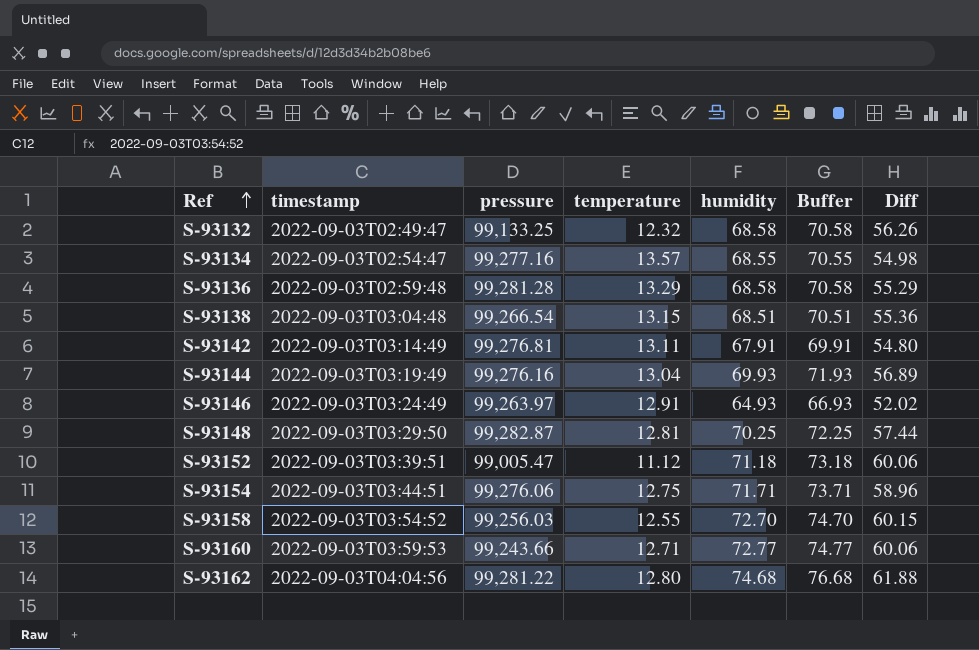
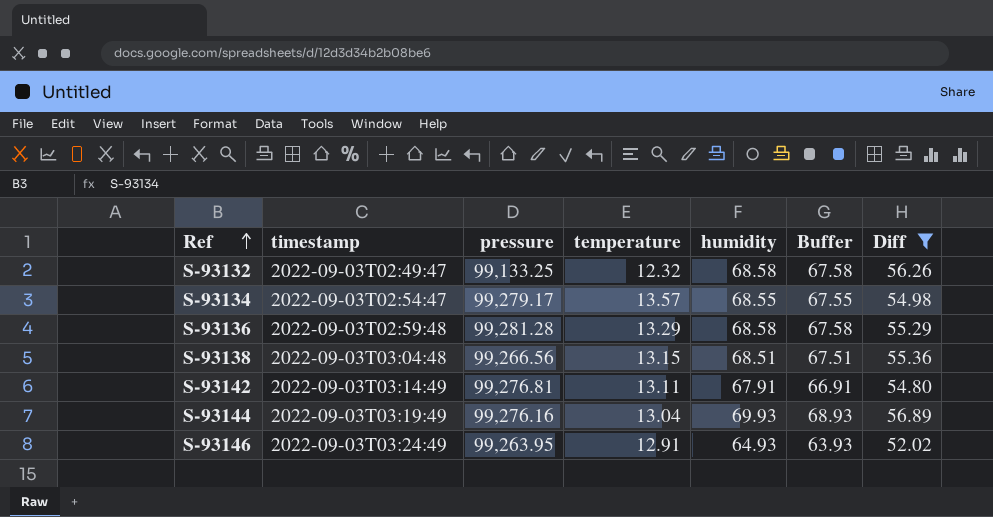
filter: none -> Diff <= 56.89
column Buffer | formula: [humidity] + 2 -> [humidity] - 1
S-93134 | pressure: 99,277.16 -> 99,279.17
S-93138 | pressure: 99,266.54 -> 99,266.56
S-93146 | pressure: 99,263.97 -> 99,263.95

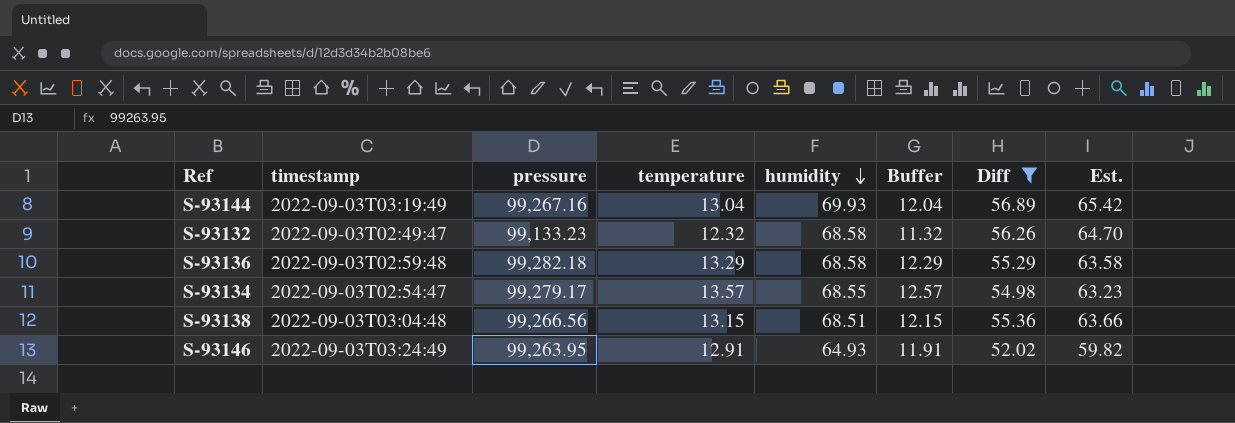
row order: Ref ascending -> humidity descending
column Buffer | formula: [humidity] - 1 -> [temperature] - 1
column Est. | formula: none -> [Diff] * 1.15
row S-93142: 2022-09-03T03:14:49 | 99,276.81 | 13.11 | 67.91 | 66.91 | 54.80 -> none
S-93144 | pressure: 99,276.16 -> 99,267.16
S-93132 | pressure: 99,133.25 -> 99,133.23
S-93136 | pressure: 99,281.28 -> 99,282.18

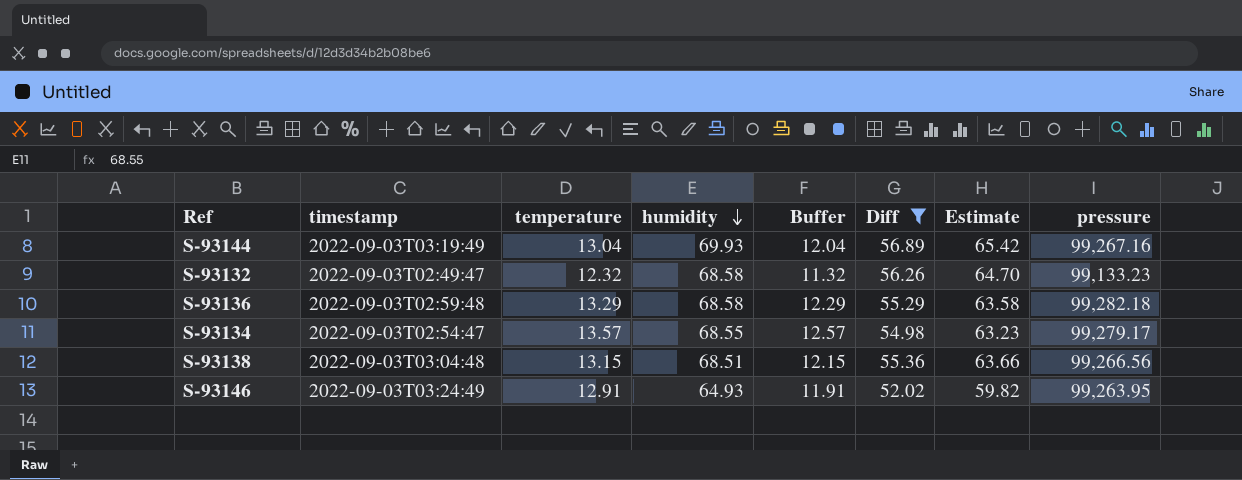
column name: Est. -> Estimate
column pressure | position: 3 -> 8

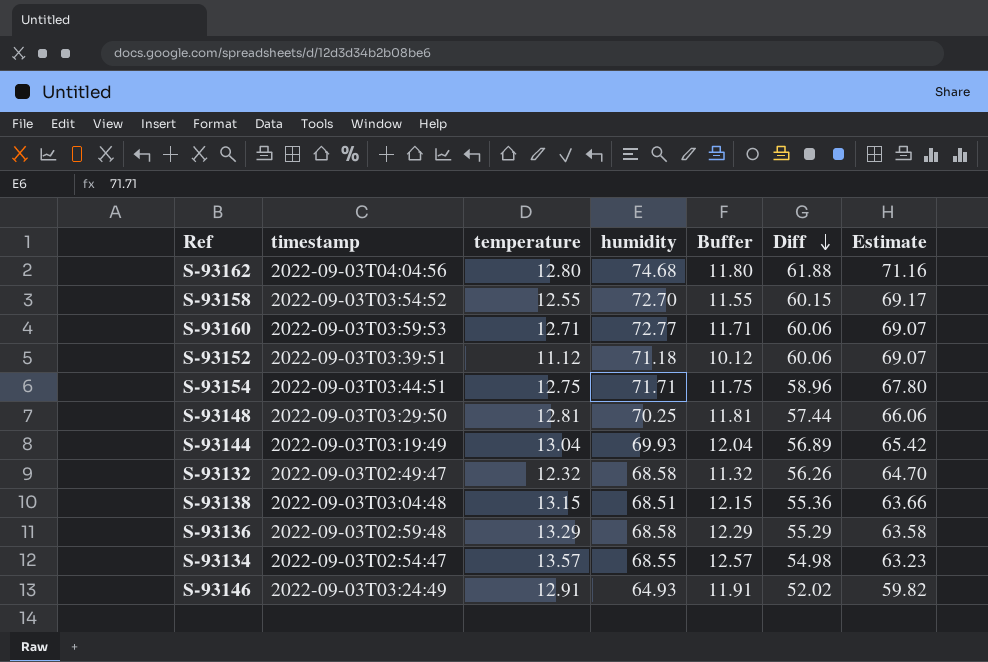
filter: Diff <= 56.89 -> none
row order: humidity descending -> Diff descending
column pressure | position: 8 -> none

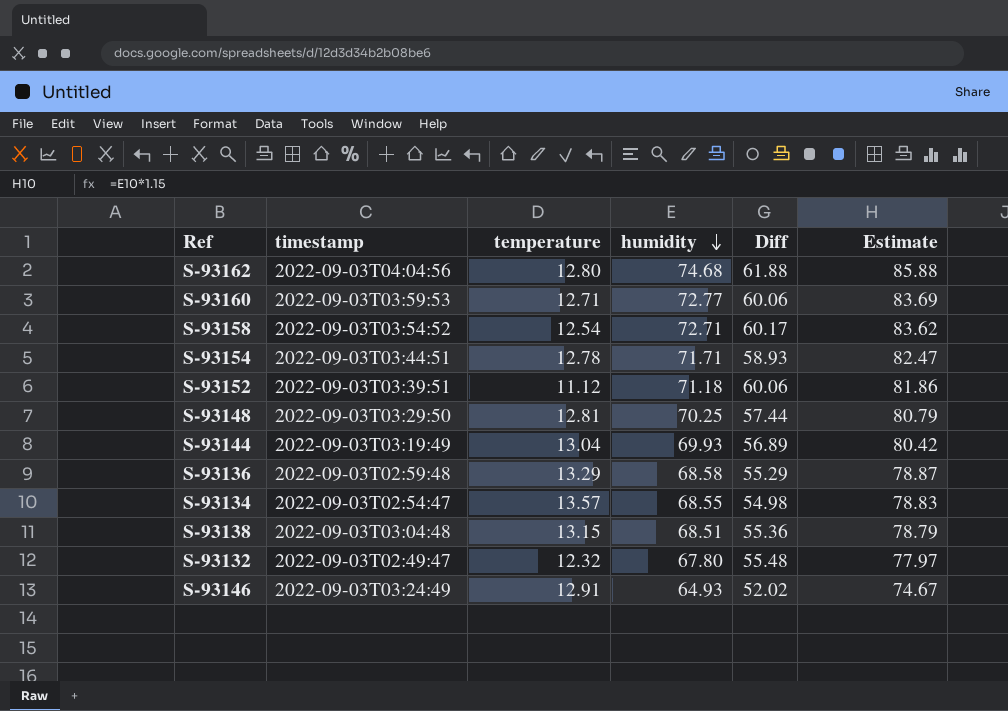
row order: Diff descending -> humidity descending
column Buffer | formula: [temperature] - 1 -> none
column Estimate | formula: [Diff] * 1.15 -> [humidity] * 1.15
S-93158 | temperature: 12.55 -> 12.54
S-93158 | humidity: 72.70 -> 72.71
S-93158 | Diff: 60.15 -> 60.17
S-93154 | temperature: 12.75 -> 12.78
S-93154 | Diff: 58.96 -> 58.93
S-93132 | humidity: 68.58 -> 67.80
S-93132 | Diff: 56.26 -> 55.48

